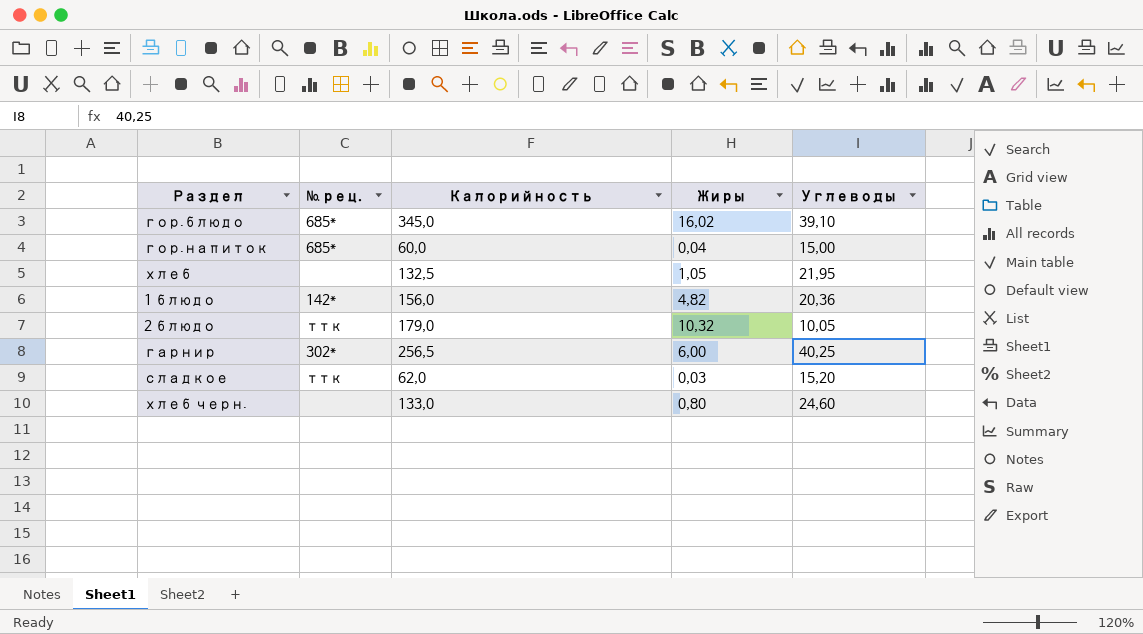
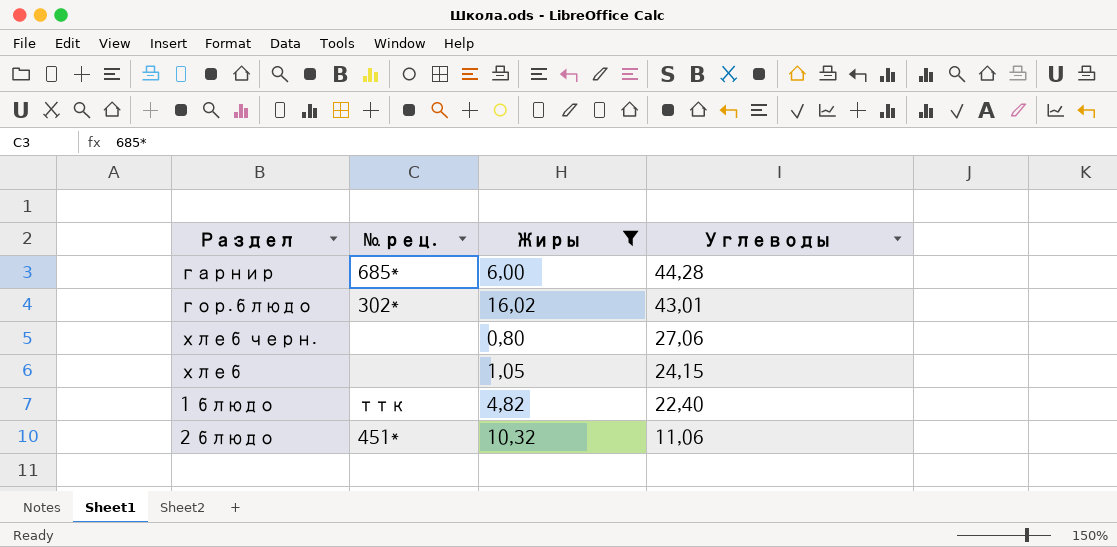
filter: none -> Жиры >= 0,80
row order: none -> Углеводы descending
column Калорийность | position: 3 -> none
гарнир | № рец.: 302* -> 685*
гарнир | Углеводы: 40,25 -> 44,28
гор.блюдо | № рец.: 685* -> 302*
гор.блюдо | Углеводы: 39,10 -> 43,01
хлеб черн. | Углеводы: 24,60 -> 27,06
хлеб | Углеводы: 21,95 -> 24,15
1 блюдо | № рец.: 142* -> ттк
1 блюдо | Углеводы: 20,36 -> 22,40
2 блюдо | № рец.: ттк -> 451*
2 блюдо | Углеводы: 10,05 -> 11,06

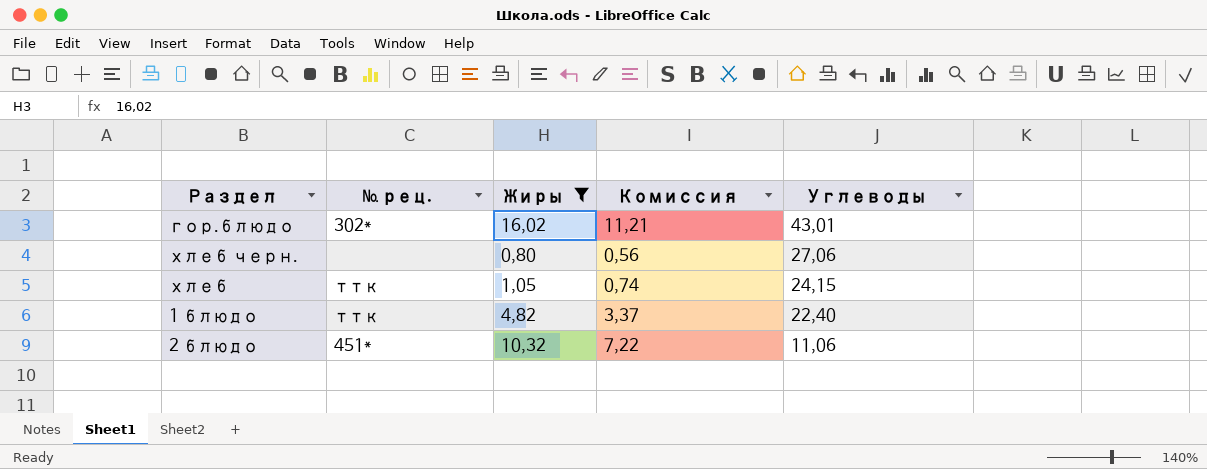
column Комиссия | formula: none -> [Жиры] * 0,7
row гарнир: 685* | 6,00 | 44,28 -> none
хлеб | № рец.: none -> ттк

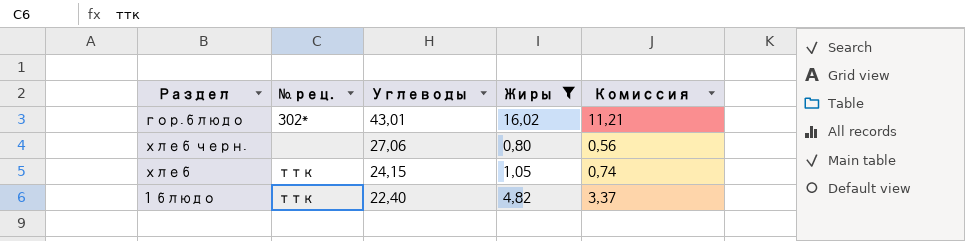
column Углеводы | position: 5 -> 3
row 2 блюдо: 451* | 10,32 | 7,22 | 11,06 -> none

